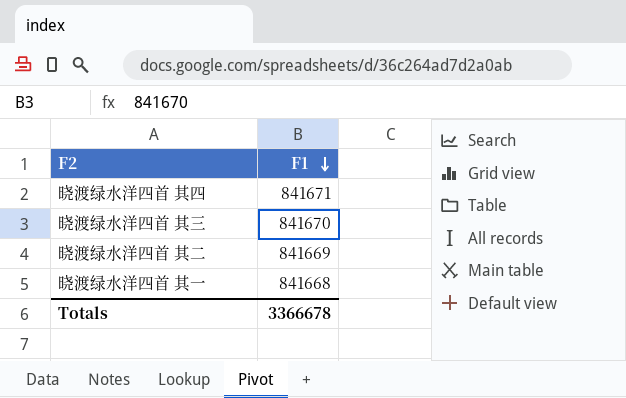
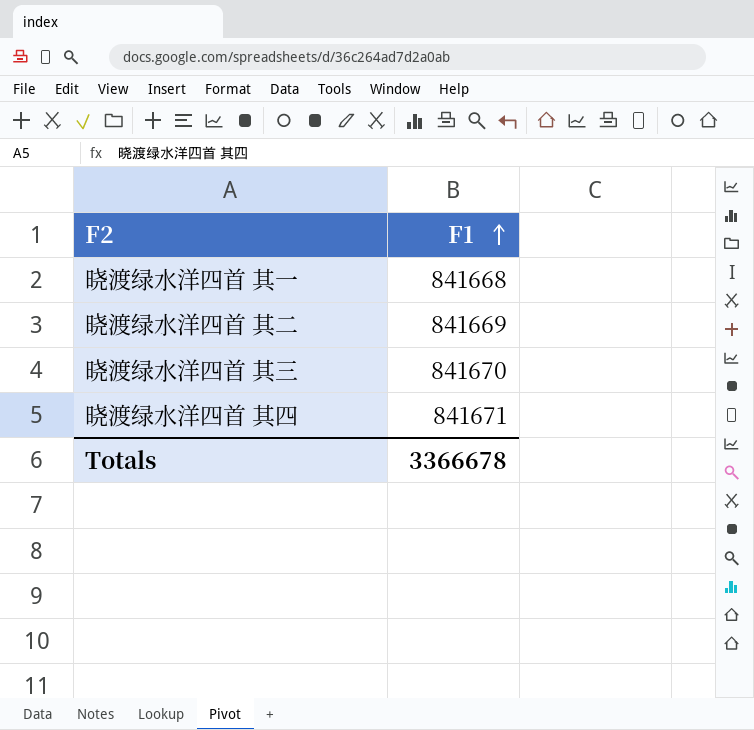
row order: F1 descending -> F1 ascending

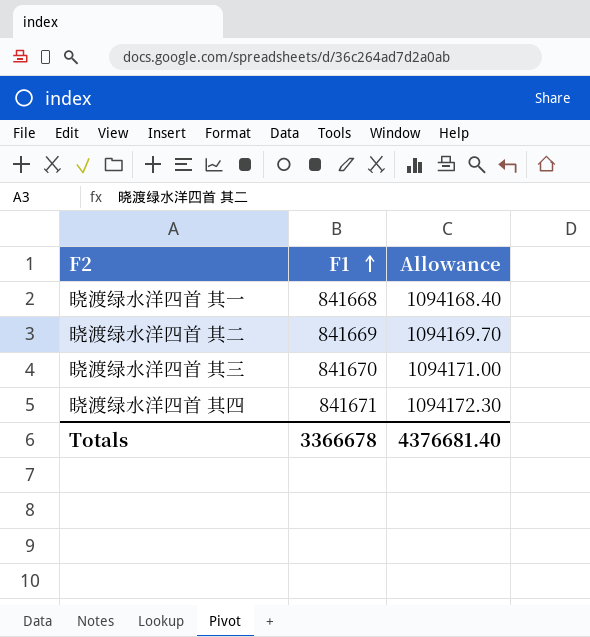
column Allowance | formula: none -> [F1] * 1.3

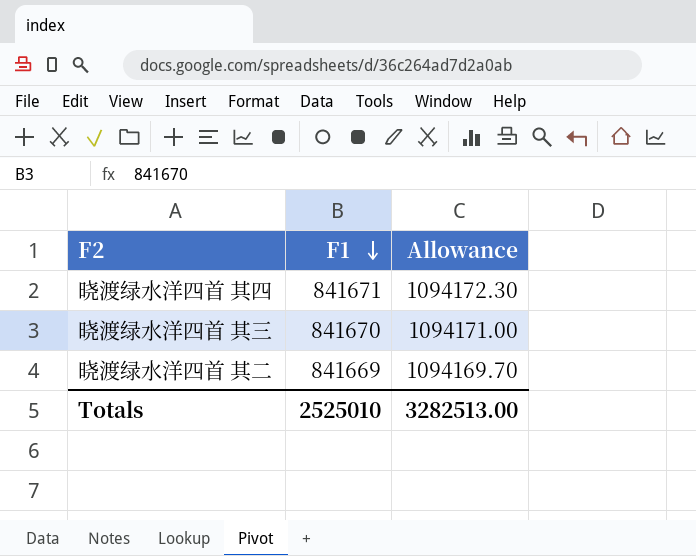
row order: F1 ascending -> F1 descending
row 晓渡绿水洋四首 其一: 841668 | 1094168.40 -> none
Totals | F1: 3366678 -> 2525010
Totals | Allowance: 4376681.40 -> 3282513.00

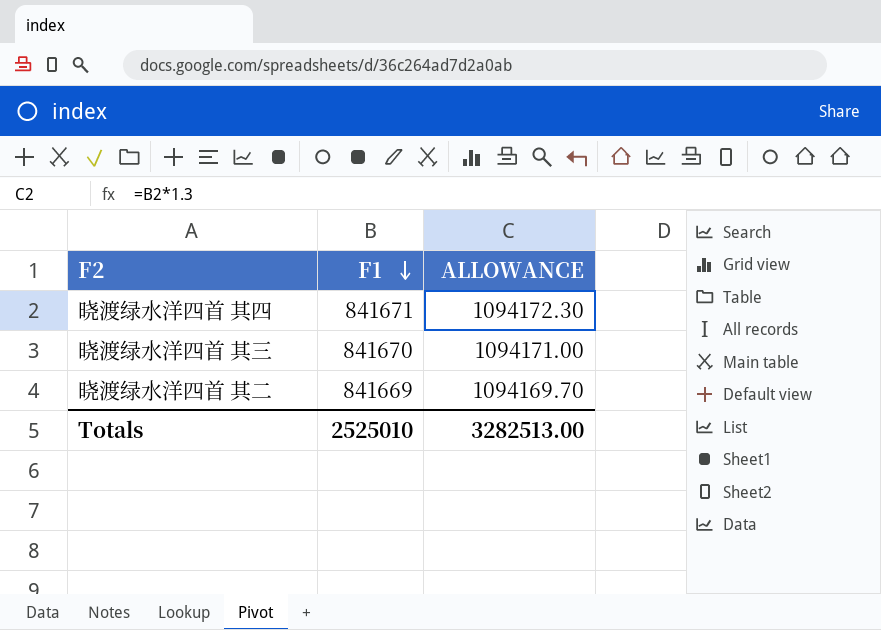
column name: Allowance -> ALLOWANCE

